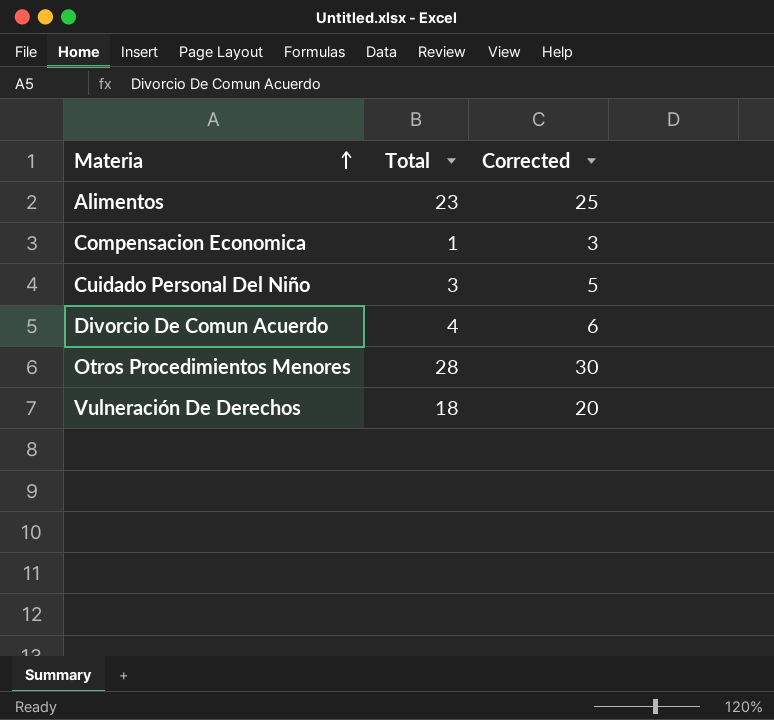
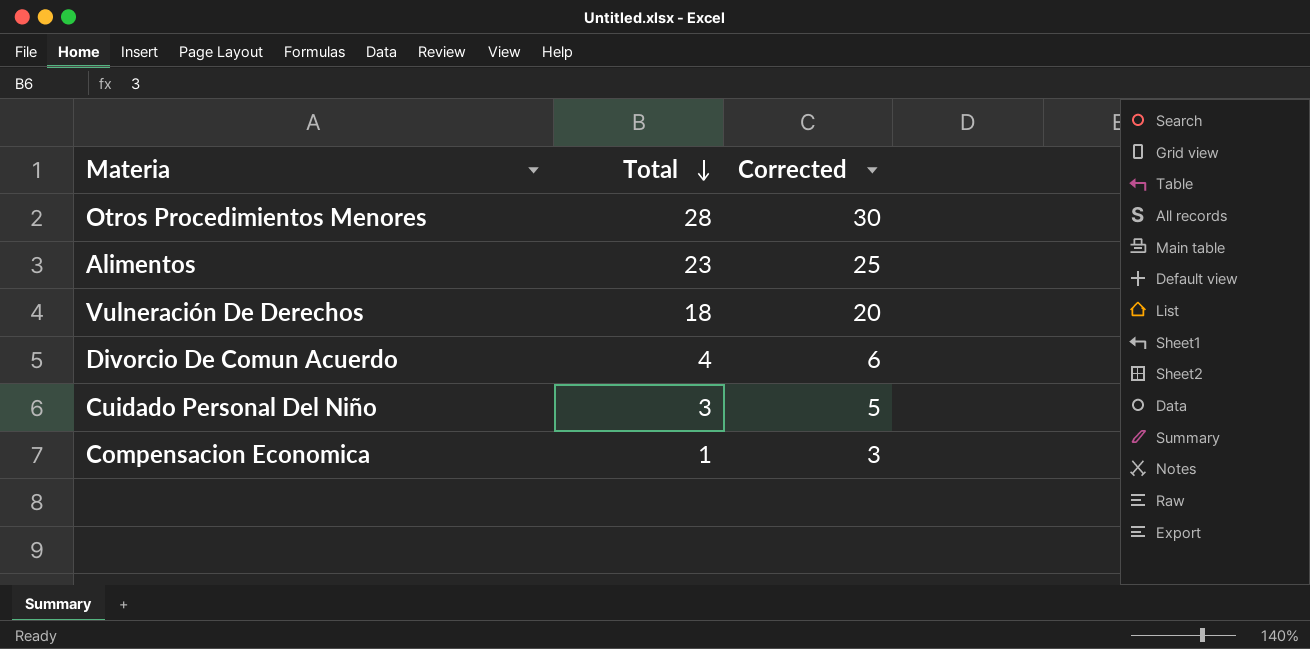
row order: Materia ascending -> Total descending

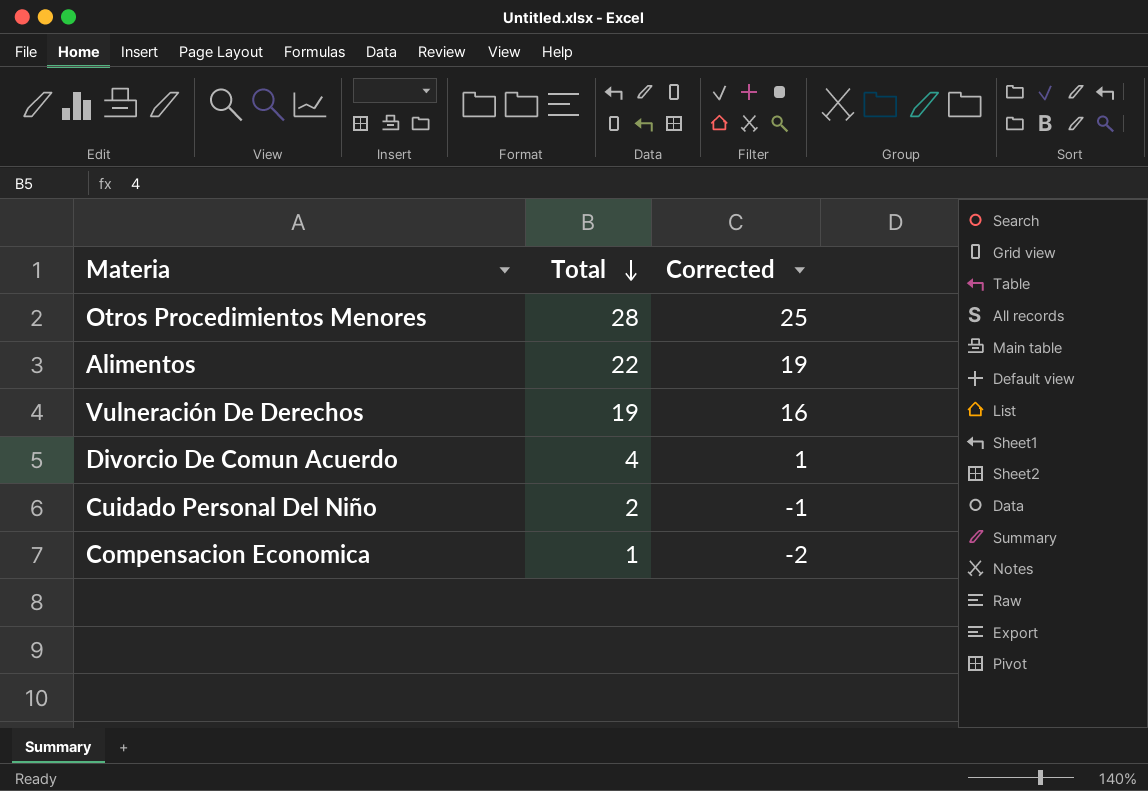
column Corrected | formula: [Total] + 2 -> [Total] - 3
Alimentos | Total: 23 -> 22
Vulneración De Derechos | Total: 18 -> 19
Cuidado Personal Del Niño | Total: 3 -> 2

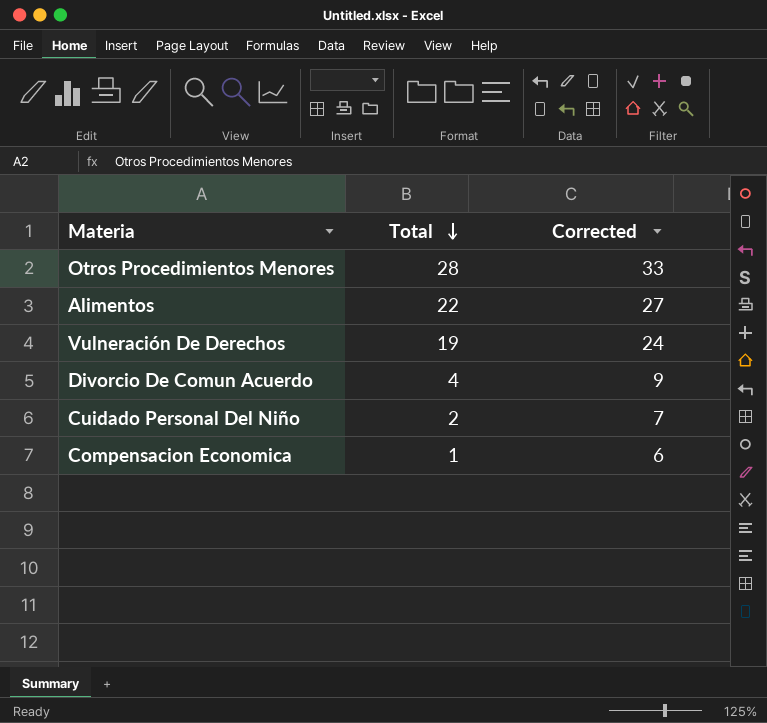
column Corrected | formula: [Total] - 3 -> [Total] + 5

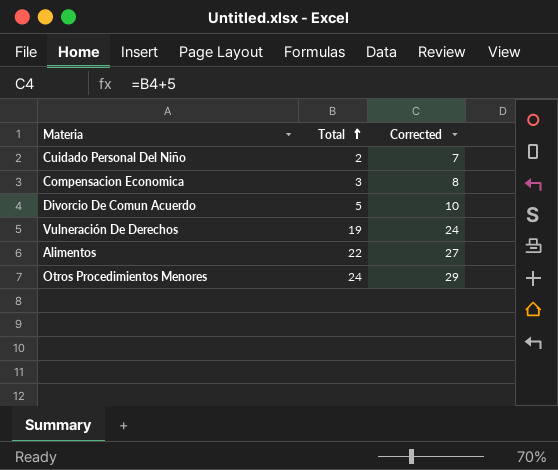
row order: Total descending -> Total ascending
Compensacion Economica | Total: 1 -> 3
Compensacion Economica | Corrected: 6 -> 8
Divorcio De Comun Acuerdo | Total: 4 -> 5
Divorcio De Comun Acuerdo | Corrected: 9 -> 10
Otros Procedimientos Menores | Total: 28 -> 24
Otros Procedimientos Menores | Corrected: 33 -> 29

